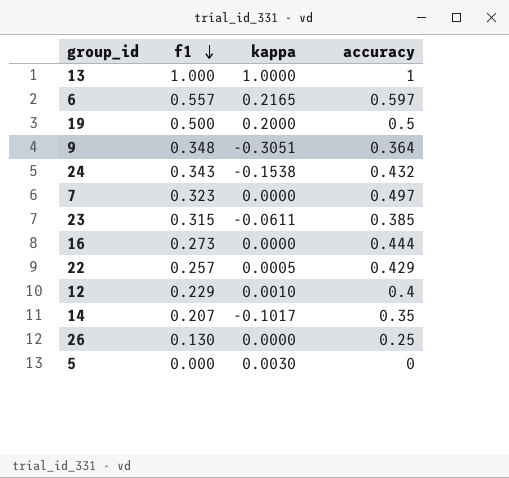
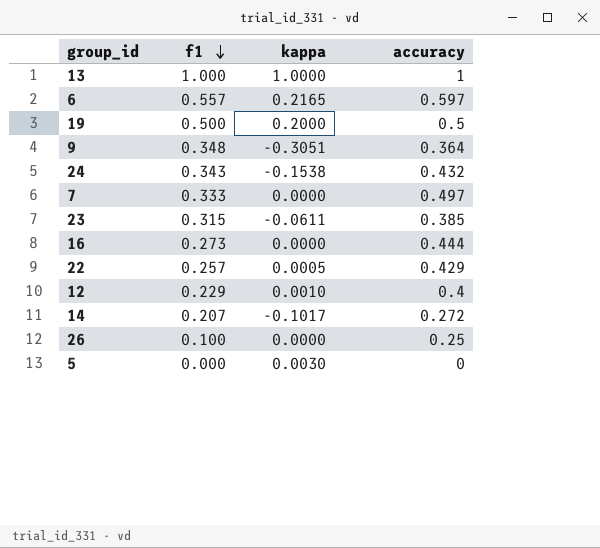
7 | f1: 0.323 -> 0.333
14 | accuracy: 0.35 -> 0.272
26 | f1: 0.130 -> 0.100

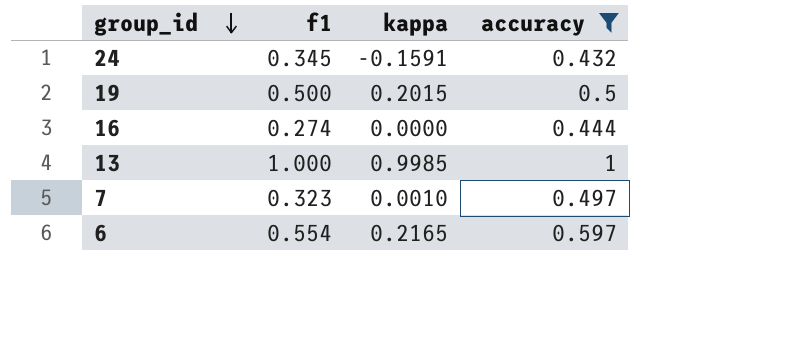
filter: none -> accuracy >= 0.432
row order: f1 descending -> group_id descending
24 | f1: 0.343 -> 0.345
24 | kappa: -0.1538 -> -0.1591
19 | kappa: 0.2000 -> 0.2015
16 | f1: 0.273 -> 0.274
13 | kappa: 1.0000 -> 0.9985
7 | f1: 0.333 -> 0.323
7 | kappa: 0.0000 -> 0.0010
6 | f1: 0.557 -> 0.554

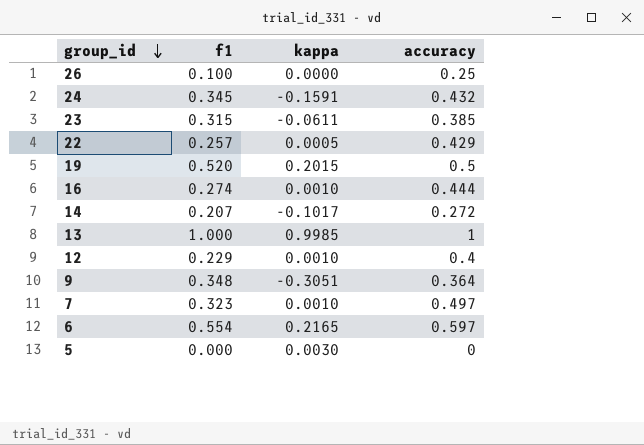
filter: accuracy >= 0.432 -> none
19 | f1: 0.500 -> 0.520
16 | kappa: 0.0000 -> 0.0010

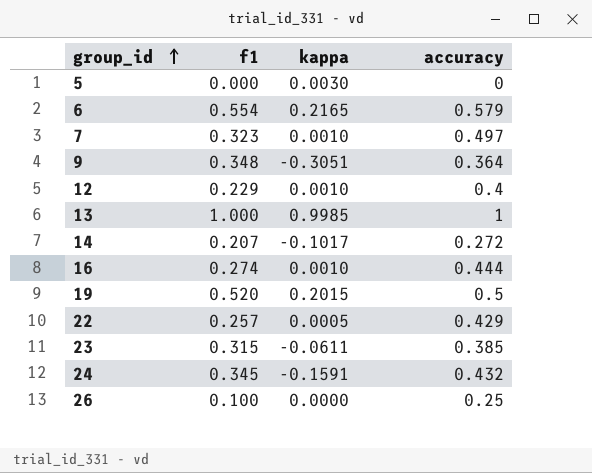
row order: group_id descending -> group_id ascending
6 | accuracy: 0.597 -> 0.579

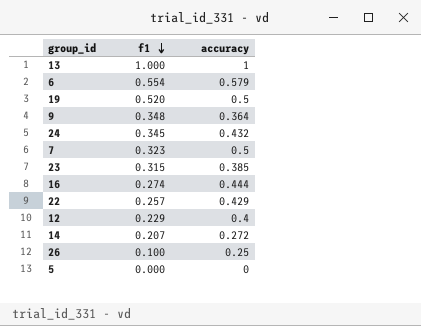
row order: group_id ascending -> f1 descending
column kappa | position: 3 -> none
7 | accuracy: 0.497 -> 0.5

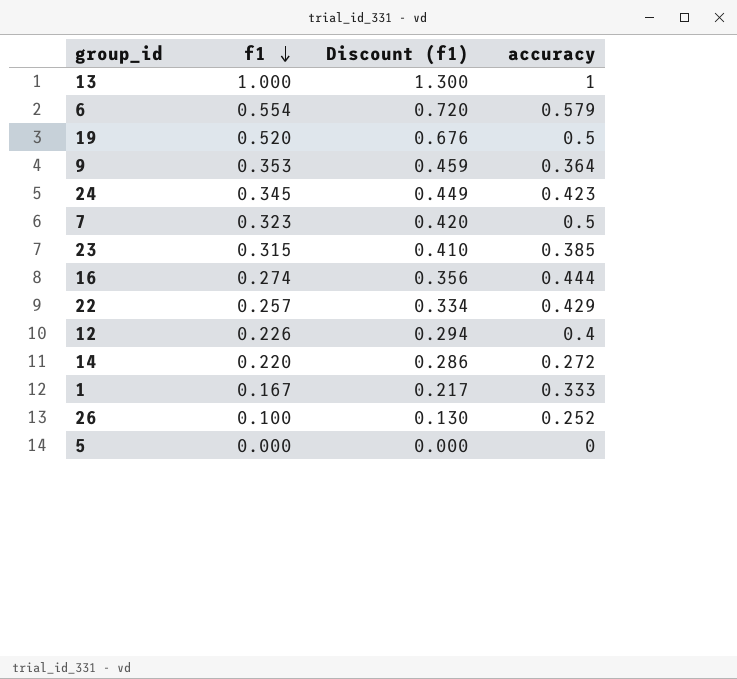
column Discount (f1) | formula: none -> [f1] * 1.3
9 | f1: 0.348 -> 0.353
24 | accuracy: 0.432 -> 0.423
12 | f1: 0.229 -> 0.226
14 | f1: 0.207 -> 0.220
row 1: none -> 0.167 | 0.217 | 0.333
26 | accuracy: 0.25 -> 0.252

